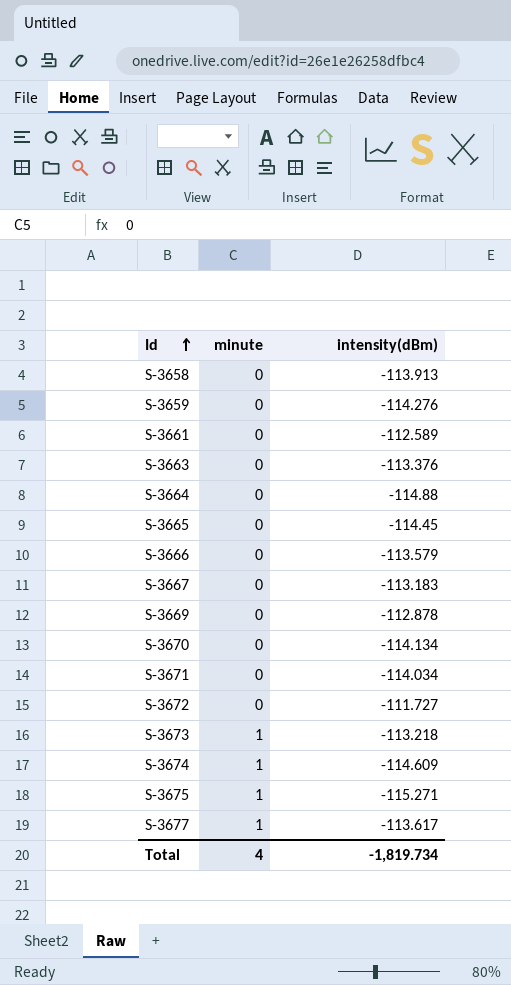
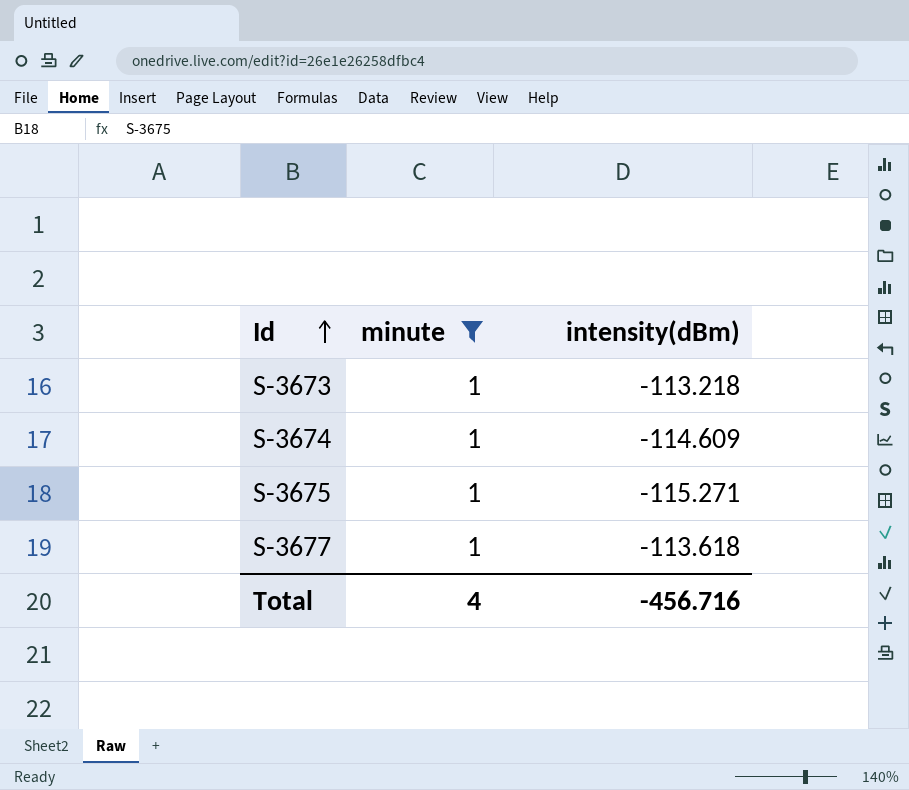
filter: none -> minute = 1
S-3677 | intensity(dBm): -113.617 -> -113.618
Total | intensity(dBm): -1,819.734 -> -456.716

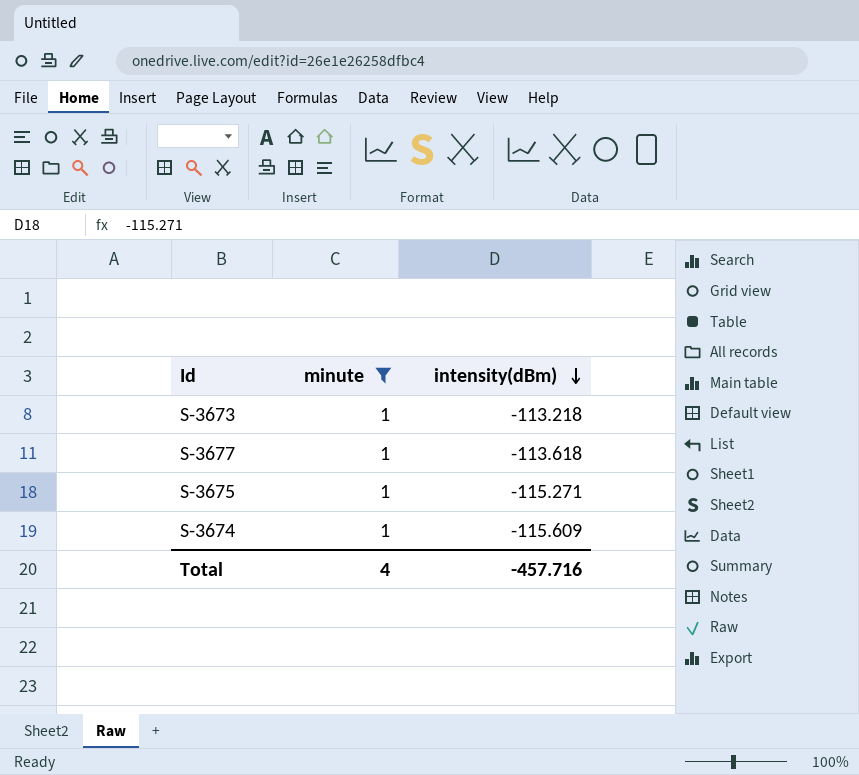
row order: Id ascending -> intensity(dBm) descending
S-3674 | intensity(dBm): -114.609 -> -115.609
Total | intensity(dBm): -456.716 -> -457.716

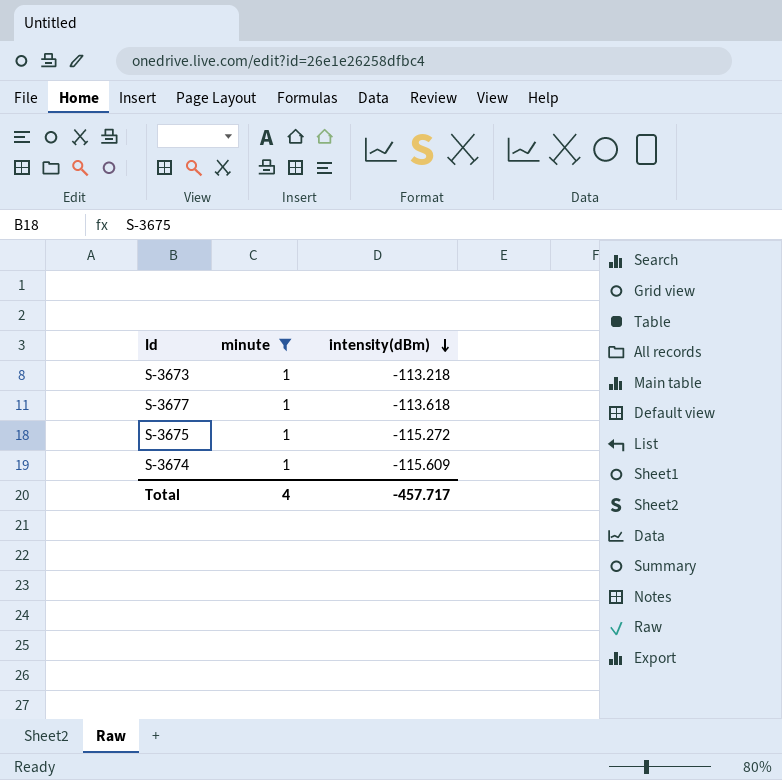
S-3675 | intensity(dBm): -115.271 -> -115.272
Total | intensity(dBm): -457.716 -> -457.717

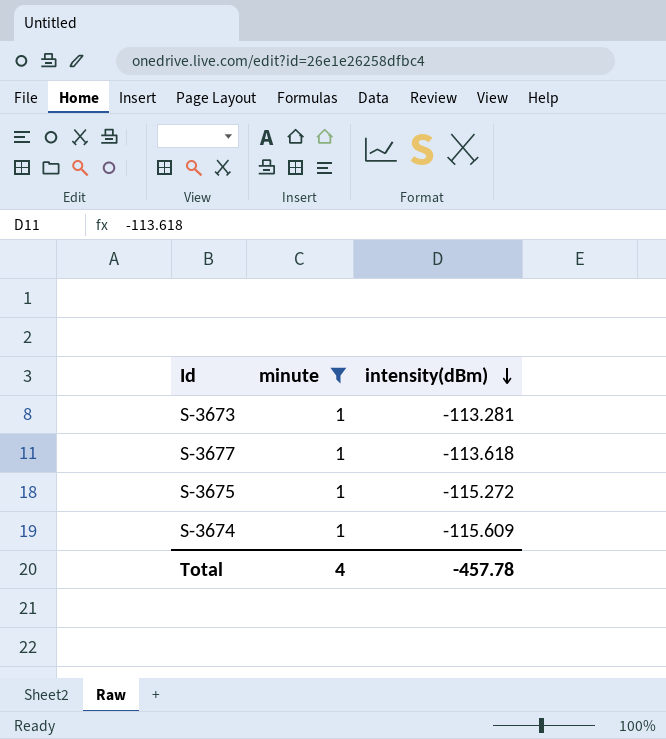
S-3673 | intensity(dBm): -113.218 -> -113.281
Total | intensity(dBm): -457.717 -> -457.78

